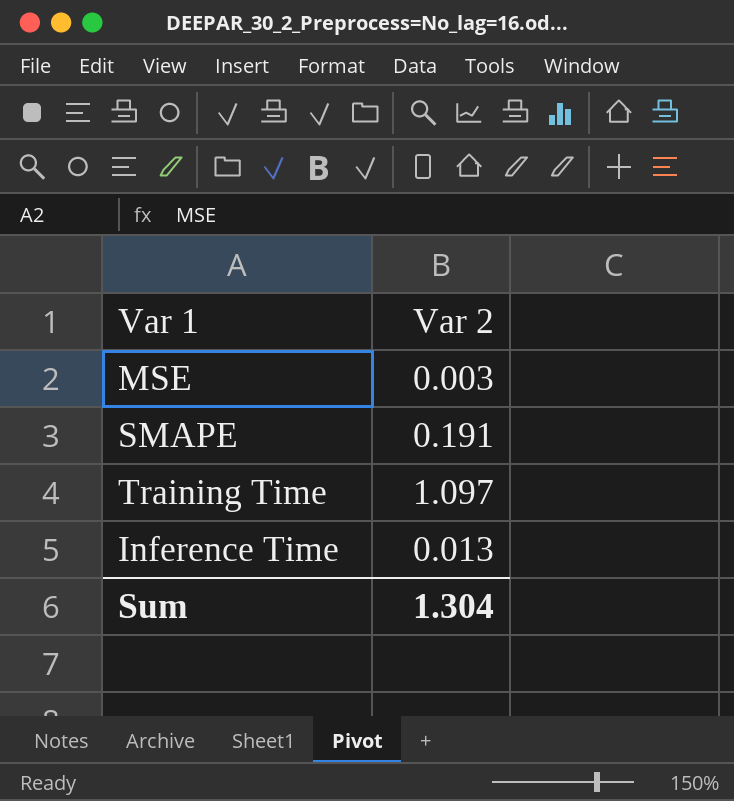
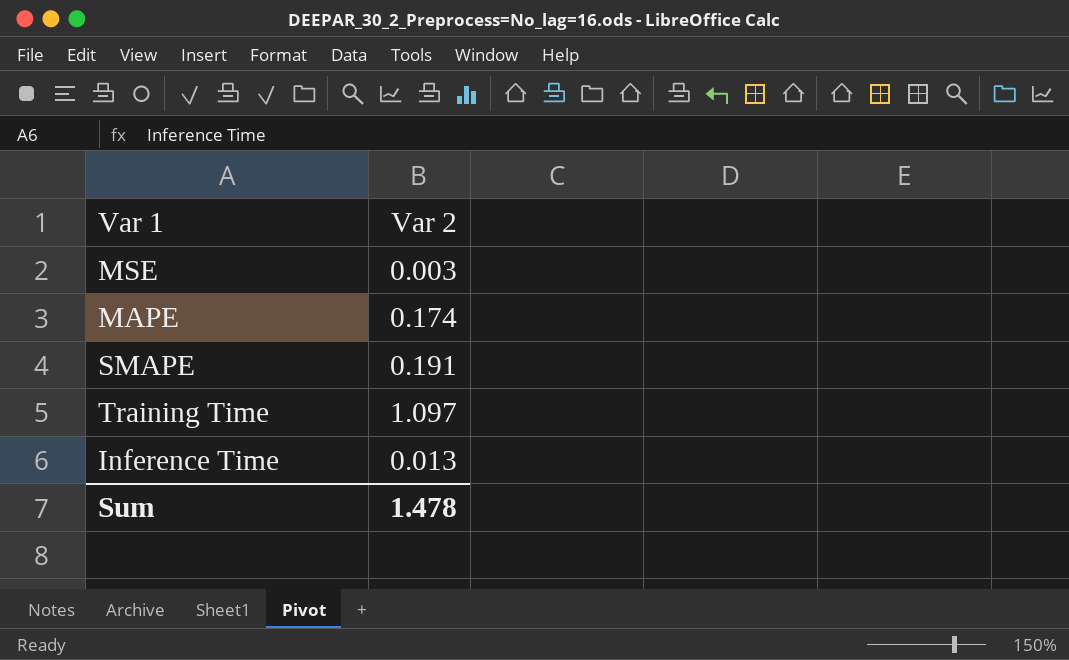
row MAPE: none -> 0.174
Sum | Var 2: 1.304 -> 1.478

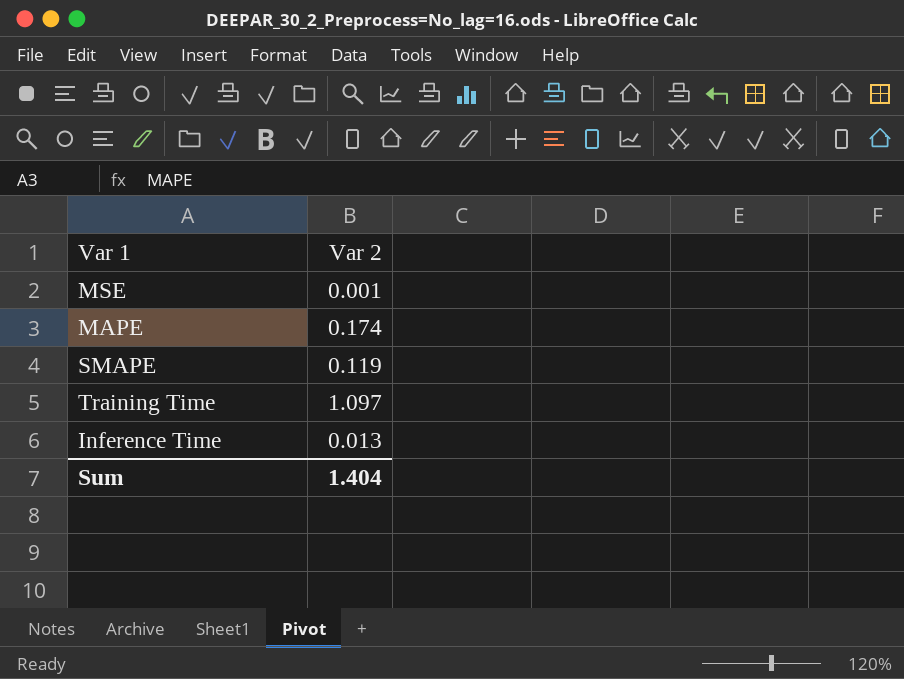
MSE | Var 2: 0.003 -> 0.001
SMAPE | Var 2: 0.191 -> 0.119
Sum | Var 2: 1.478 -> 1.404

